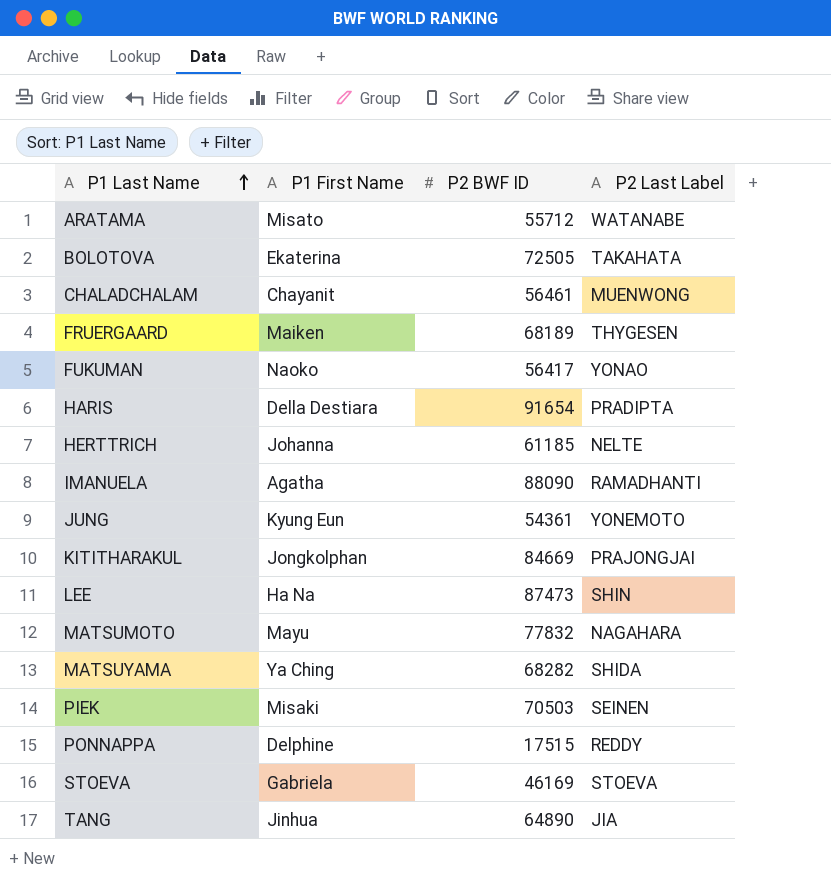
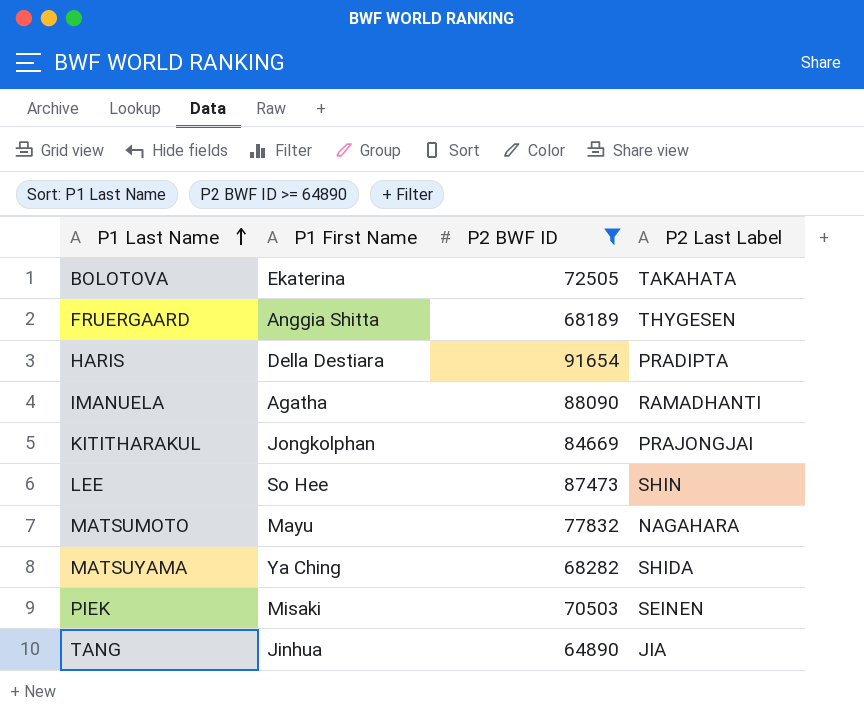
filter: none -> P2 BWF ID >= 64890
FRUERGAARD | P1 First Name: Maiken -> Anggia Shitta
LEE | P1 First Name: Ha Na -> So Hee

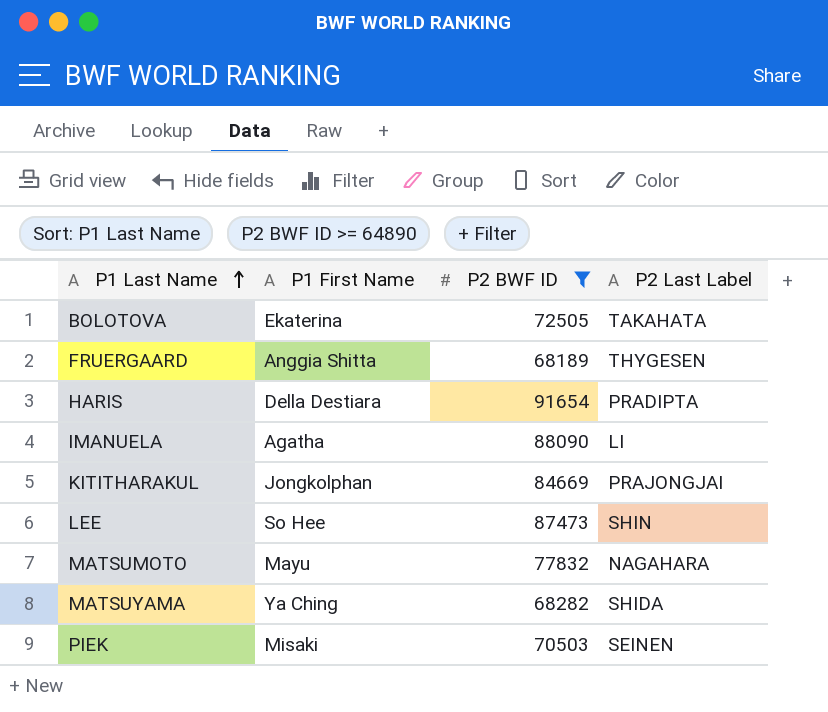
row TANG: Jinhua | 64890 | JIA -> none
IMANUELA | P2 Last Label: RAMADHANTI -> LI

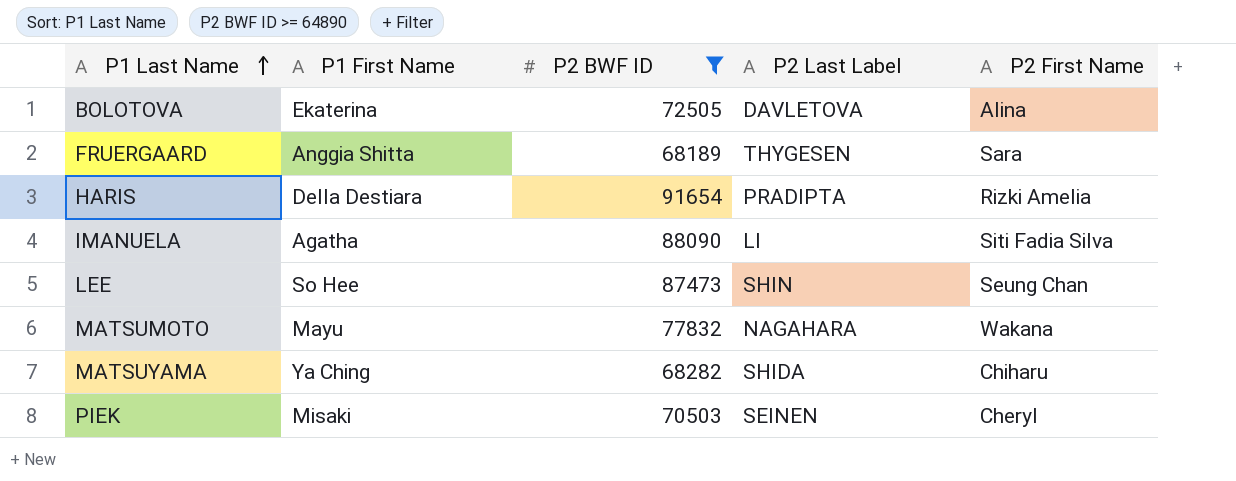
column P2 First Name | position: none -> 5
row KITITHARAKUL: Jongkolphan | 84669 | PRAJONGJAI -> none
BOLOTOVA | P2 Last Label: TAKAHATA -> DAVLETOVA

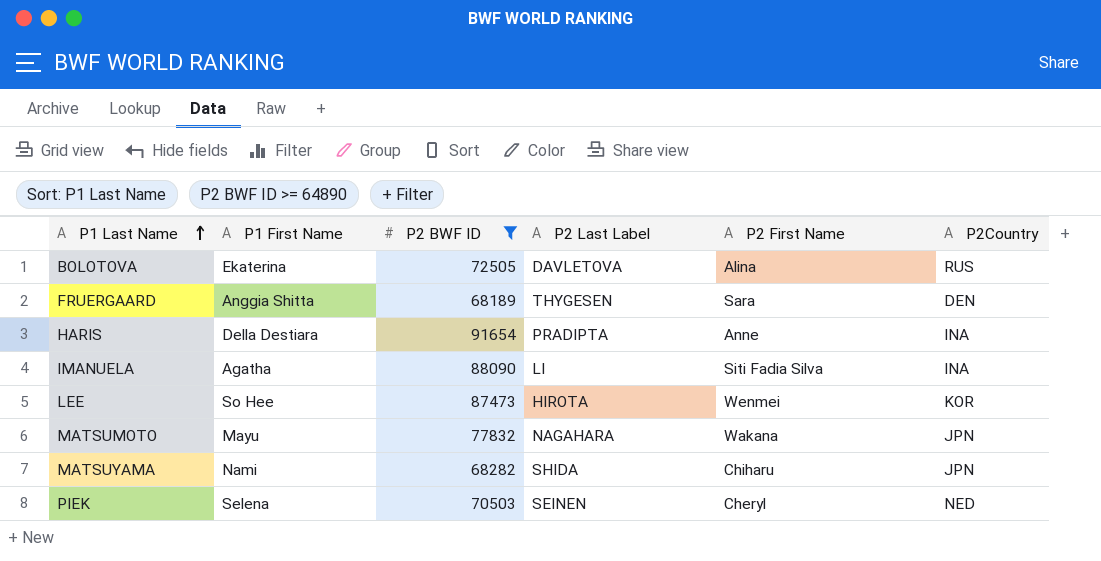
column P2Country | position: none -> 6
HARIS | P2 First Name: Rizki Amelia -> Anne
LEE | P2 Last Label: SHIN -> HIROTA
LEE | P2 First Name: Seung Chan -> Wenmei
MATSUYAMA | P1 First Name: Ya Ching -> Nami
PIEK | P1 First Name: Misaki -> Selena

